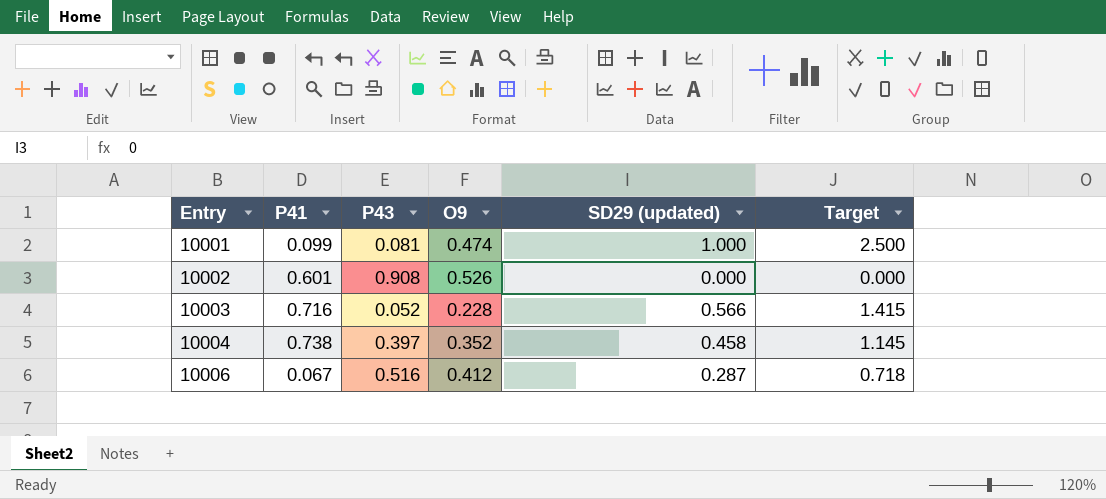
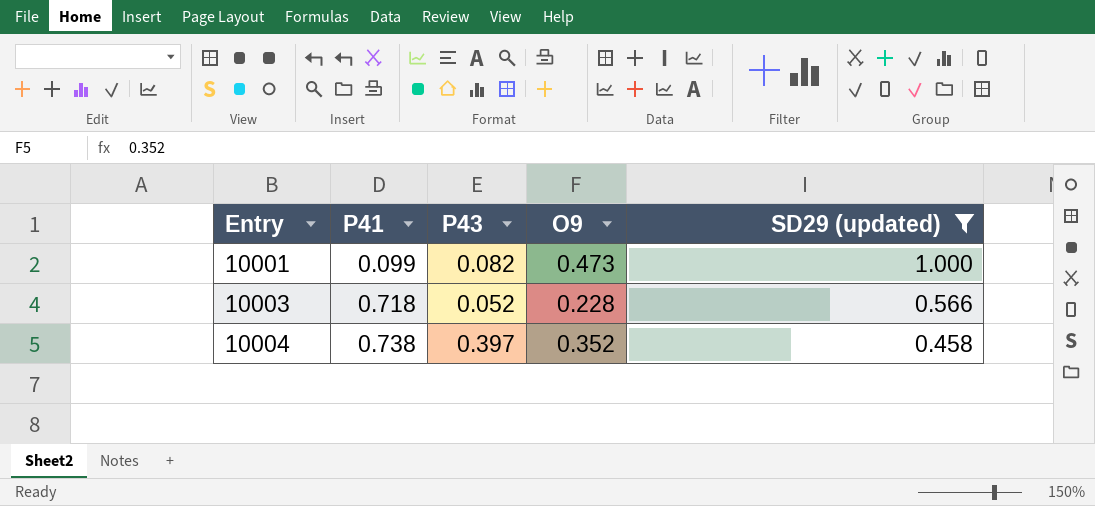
filter: none -> SD29 (updated) >= 0.458
column Target | formula: [SD29 (updated)] * 2.5 -> none
10001 | P43: 0.081 -> 0.082
10001 | O9: 0.474 -> 0.473
10003 | P41: 0.716 -> 0.718

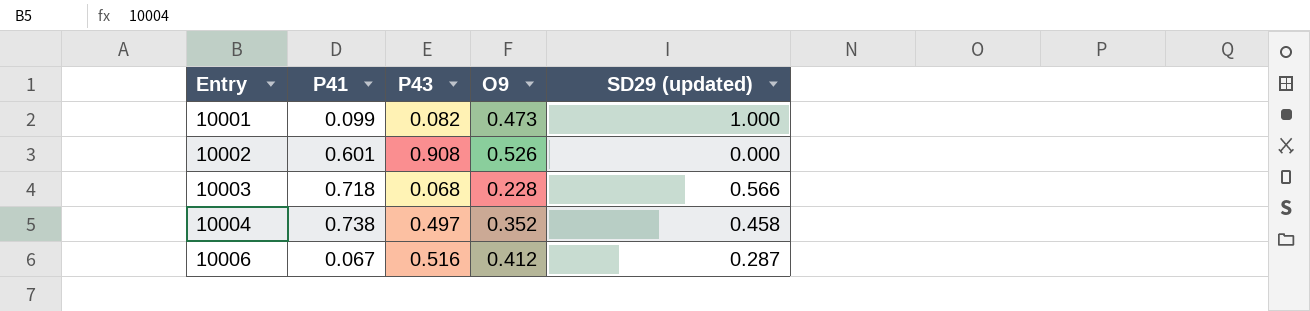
filter: SD29 (updated) >= 0.458 -> none
10003 | P43: 0.052 -> 0.068
10004 | P43: 0.397 -> 0.497

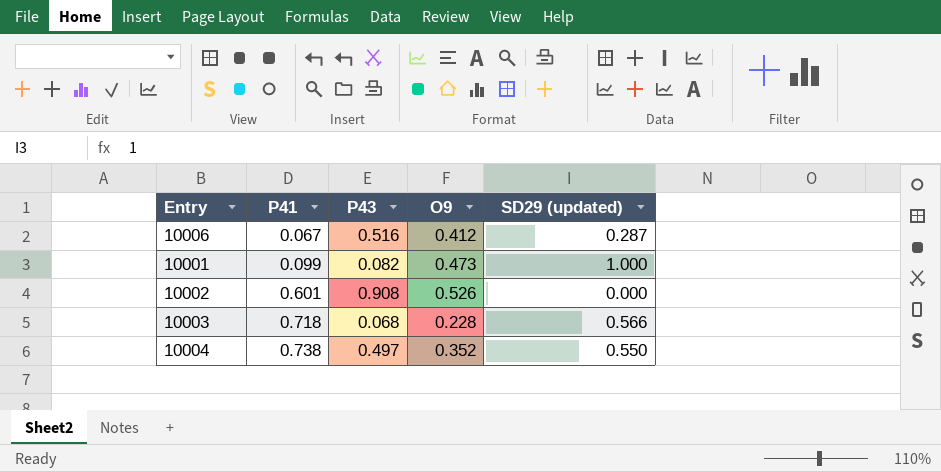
row order: Entry ascending -> P41 ascending
10004 | SD29 (updated): 0.458 -> 0.550

